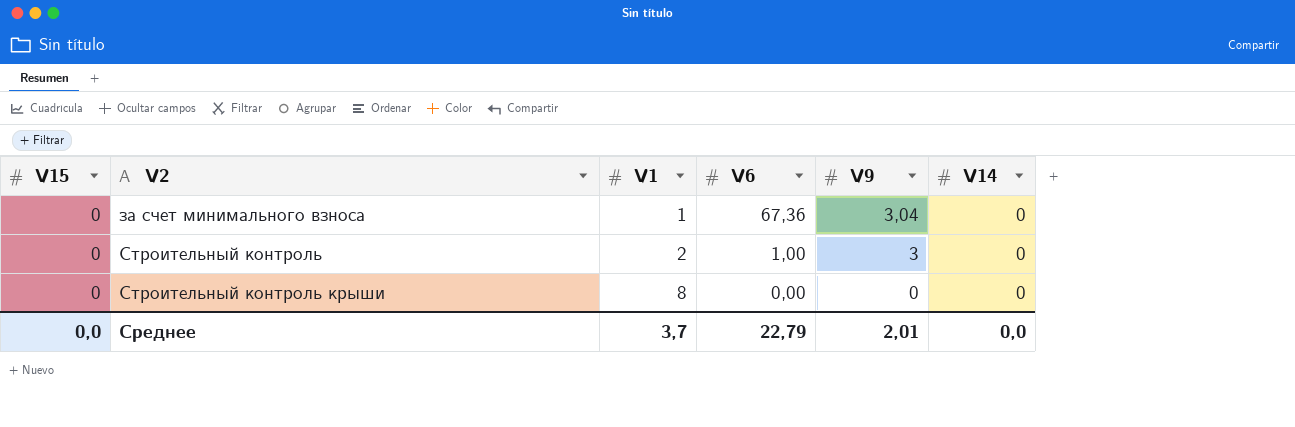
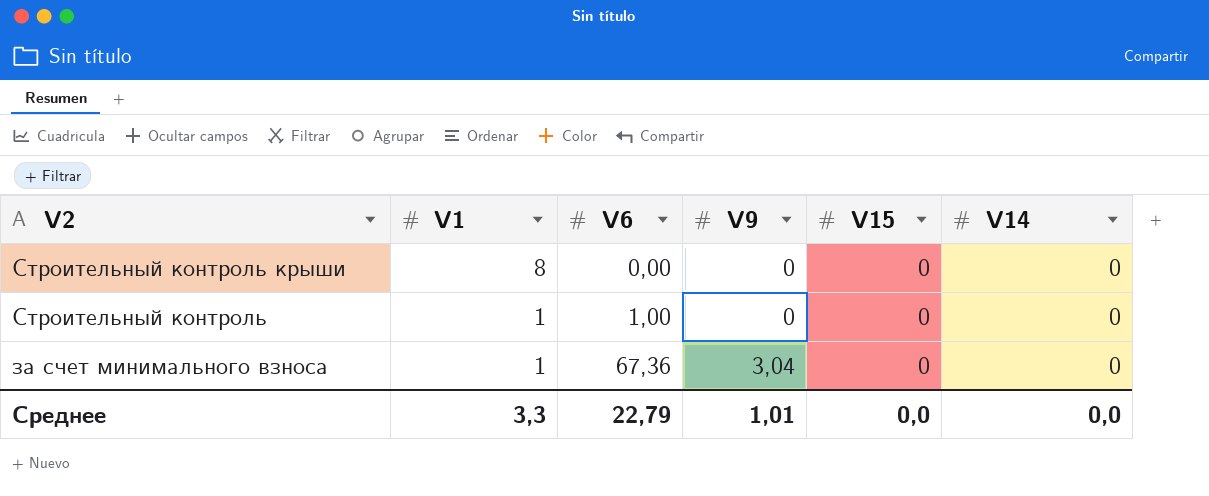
row order: V2 ascending -> V2 descending
column V15 | position: 1 -> 5
Строительный контроль | V1: 2 -> 1
Строительный контроль | V9: 3 -> 0
Среднее | V1: 3,7 -> 3,3
Среднее | V9: 2,01 -> 1,01

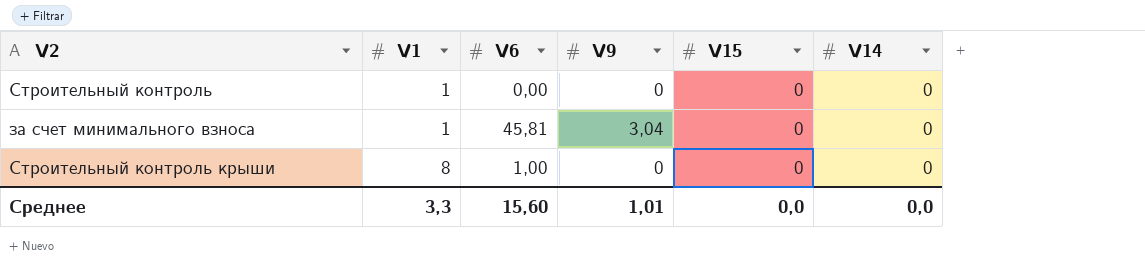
row order: V2 descending -> V1 ascending
Строительный контроль | V6: 1,00 -> 0,00
за счет минимального взноса | V6: 67,36 -> 45,81
Строительный контроль крыши | V6: 0,00 -> 1,00
Среднее | V6: 22,79 -> 15,60

